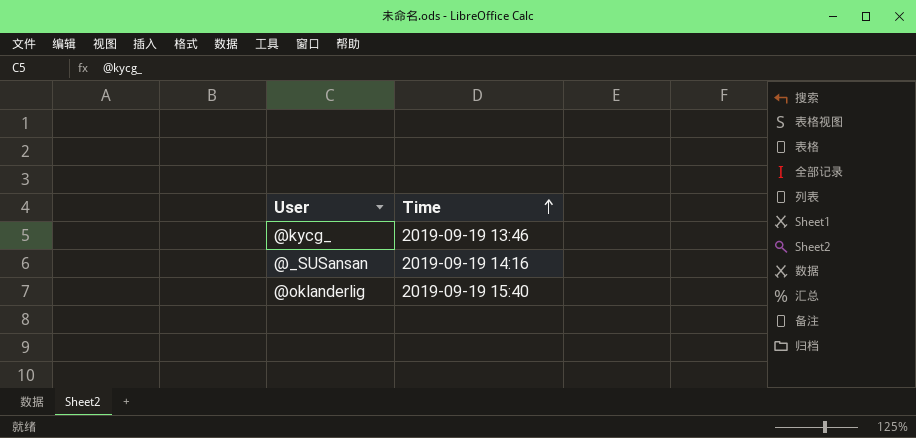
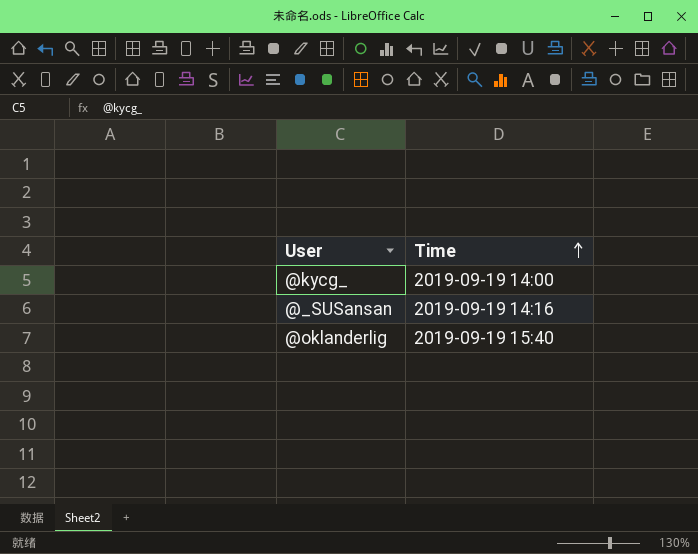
@kycg_ | Time: 2019-09-19 13:46 -> 2019-09-19 14:00

